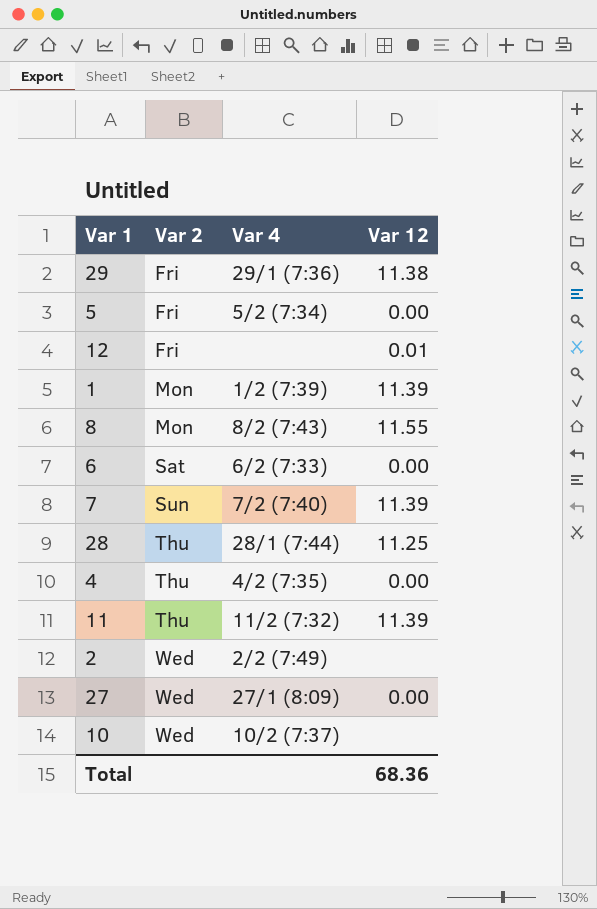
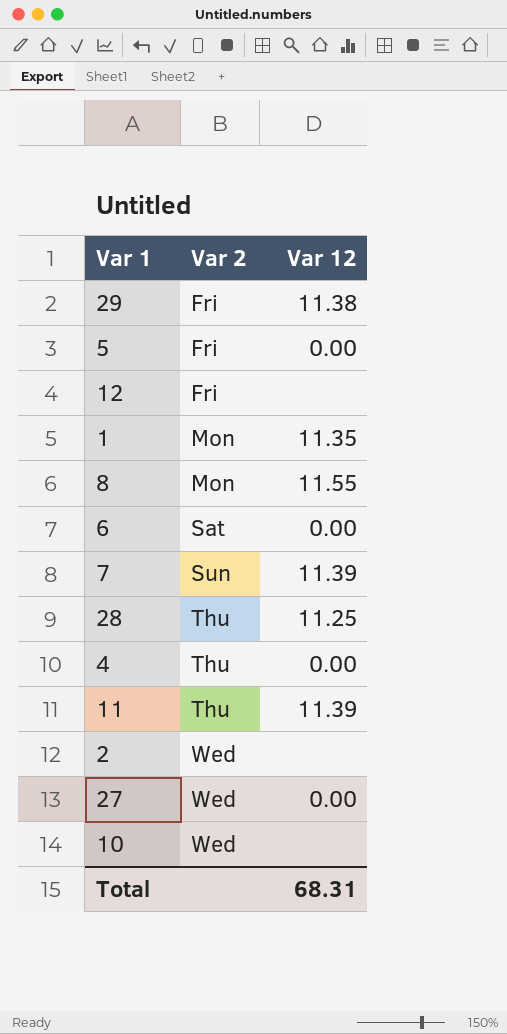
column Var 4 | position: 3 -> none
12 | Var 12: 0.01 -> none
1 | Var 12: 11.39 -> 11.35
Total | Var 12: 68.36 -> 68.31

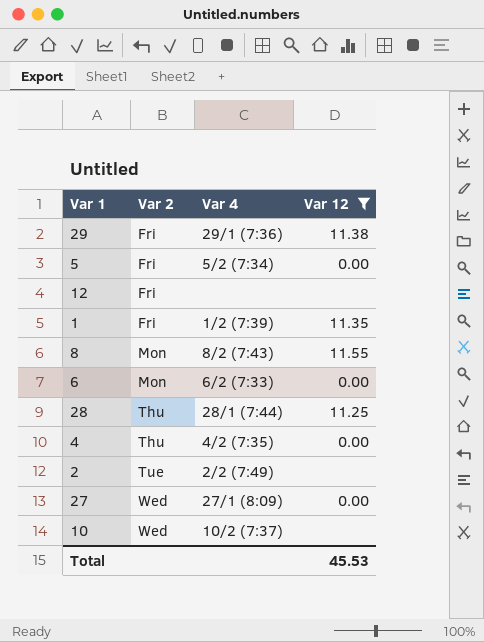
filter: none -> Var 12 != 11.39
column Var 4 | position: none -> 3
1 | Var 2: Mon -> Fri
6 | Var 2: Sat -> Mon
2 | Var 2: Wed -> Tue
Total | Var 12: 68.31 -> 45.53

